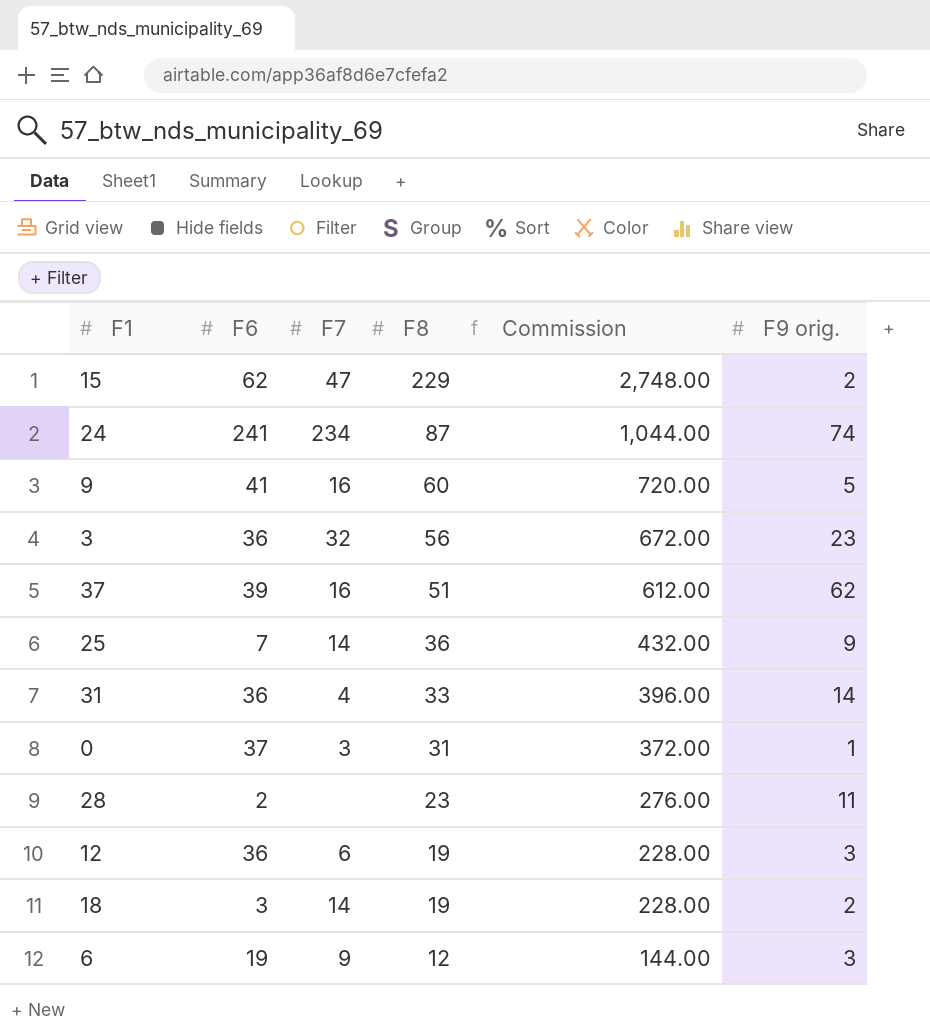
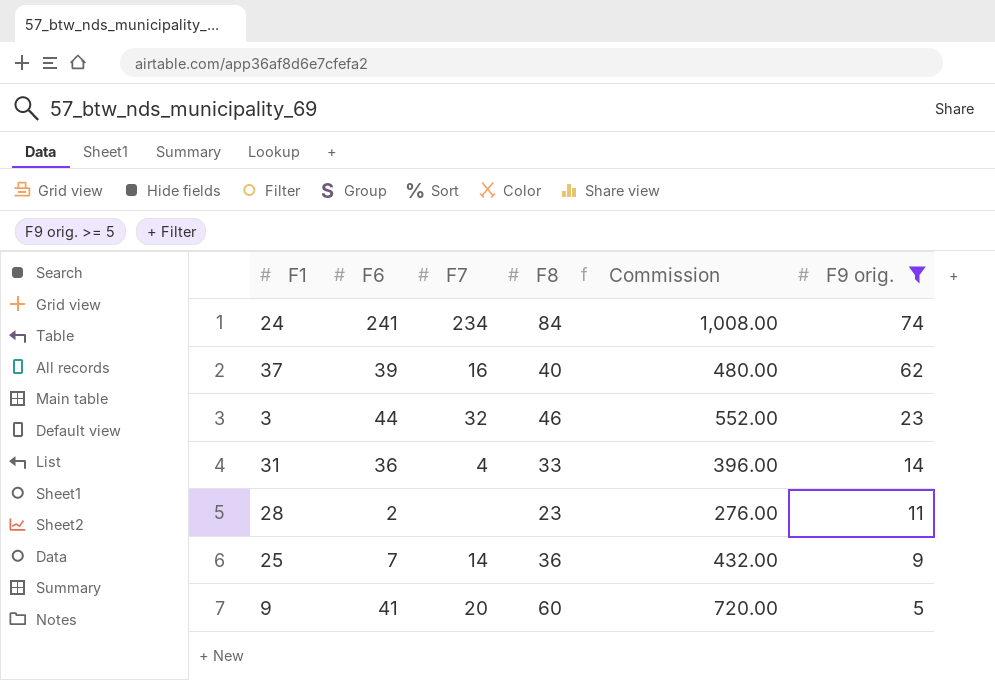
filter: none -> F9 orig. >= 5
row order: F8 descending -> F9 orig. descending
24 | F8: 87 -> 84
24 | Commission: 1,044.00 -> 1,008.00
37 | F8: 51 -> 40
37 | Commission: 612.00 -> 480.00
3 | F6: 36 -> 44
3 | F8: 56 -> 46
3 | Commission: 672.00 -> 552.00
9 | F7: 16 -> 20

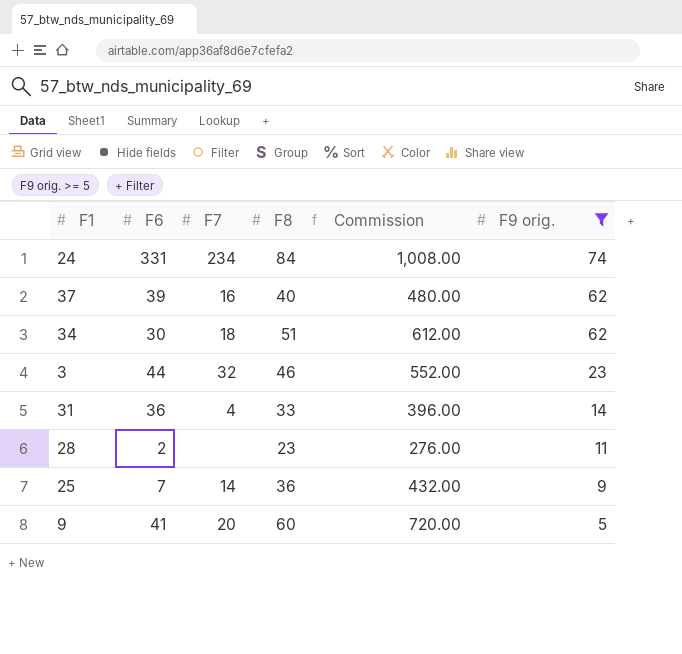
24 | F6: 241 -> 331
row 34: none -> 30 | 18 | 51 | 612.00 | 62

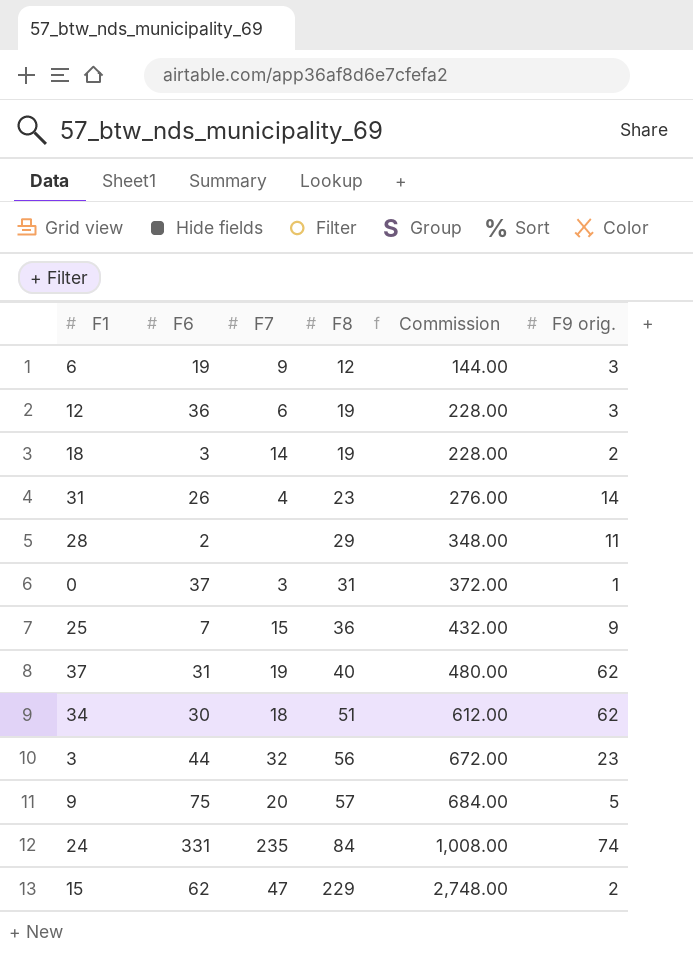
filter: F9 orig. >= 5 -> none
row order: F9 orig. descending -> F8 ascending
31 | F6: 36 -> 26
31 | F8: 33 -> 23
31 | Commission: 396.00 -> 276.00
28 | F8: 23 -> 29
28 | Commission: 276.00 -> 348.00
25 | F7: 14 -> 15
37 | F6: 39 -> 31
37 | F7: 16 -> 19
3 | F8: 46 -> 56
3 | Commission: 552.00 -> 672.00
9 | F6: 41 -> 75
9 | F8: 60 -> 57
9 | Commission: 720.00 -> 684.00
24 | F7: 234 -> 235

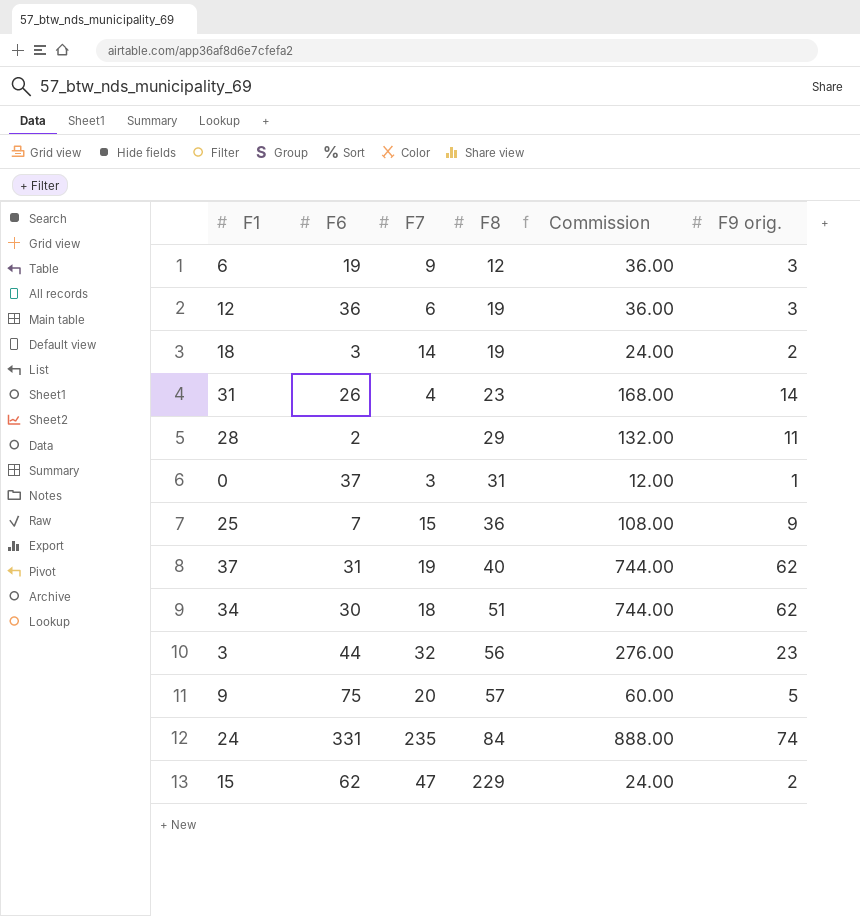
column Commission | formula: [F8] * 12 -> [F9 orig.] * 12

